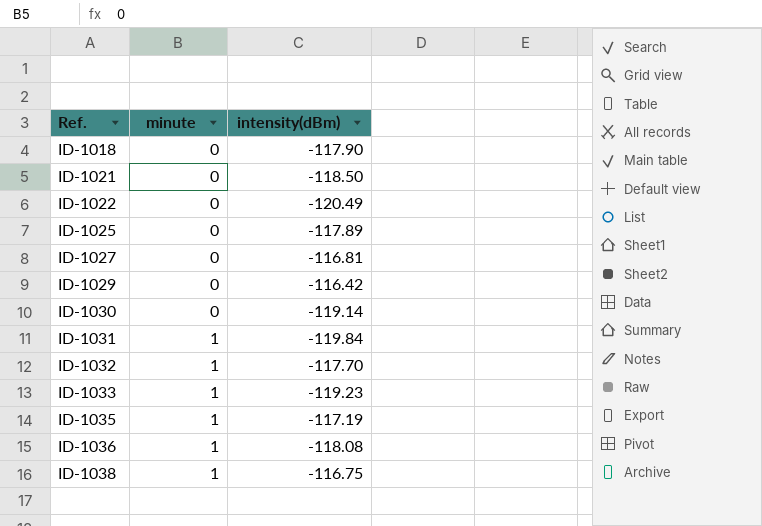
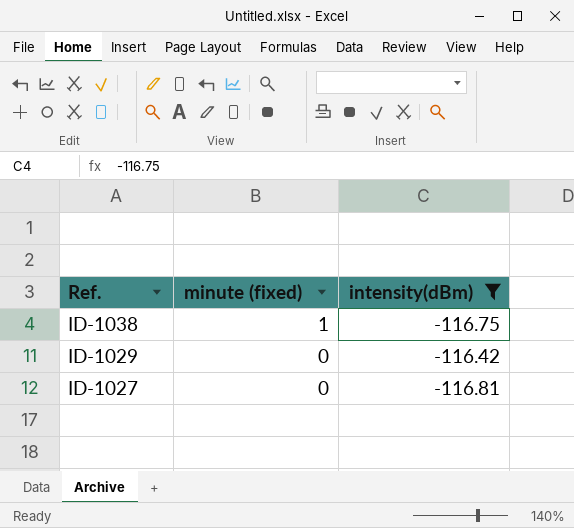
filter: none -> intensity(dBm) >= -116.81
row order: Ref. ascending -> Ref. descending
column name: minute -> minute (fixed)

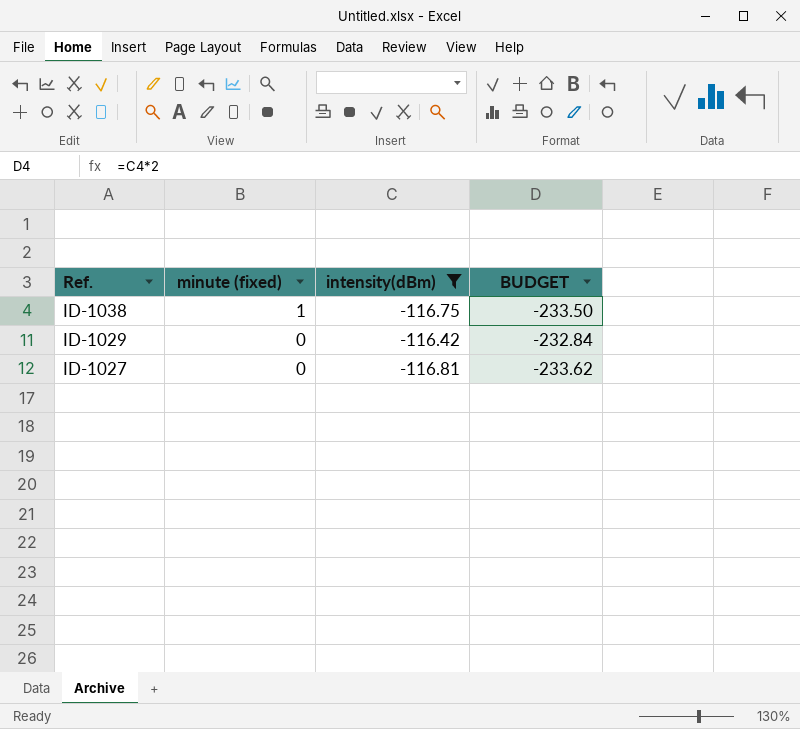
column BUDGET | formula: none -> [intensity(dBm)] * 2

